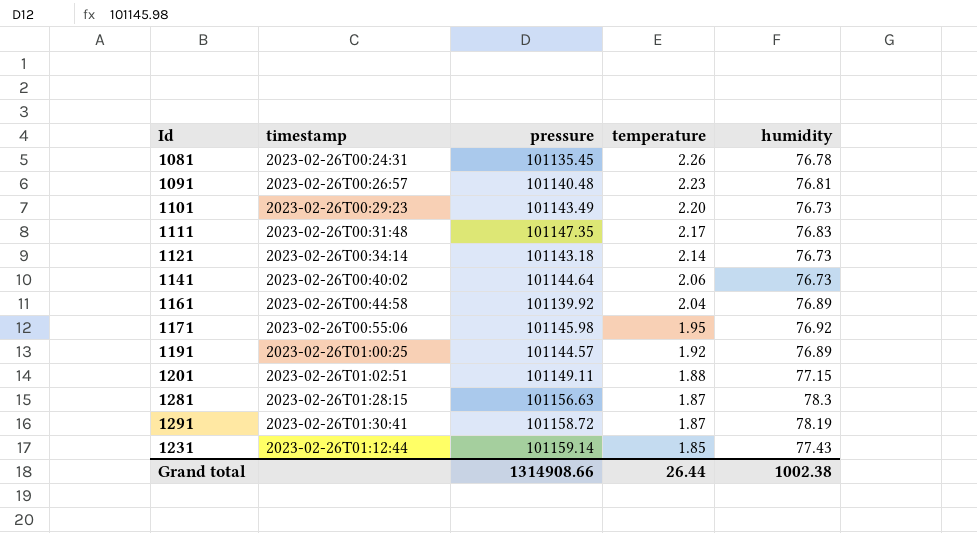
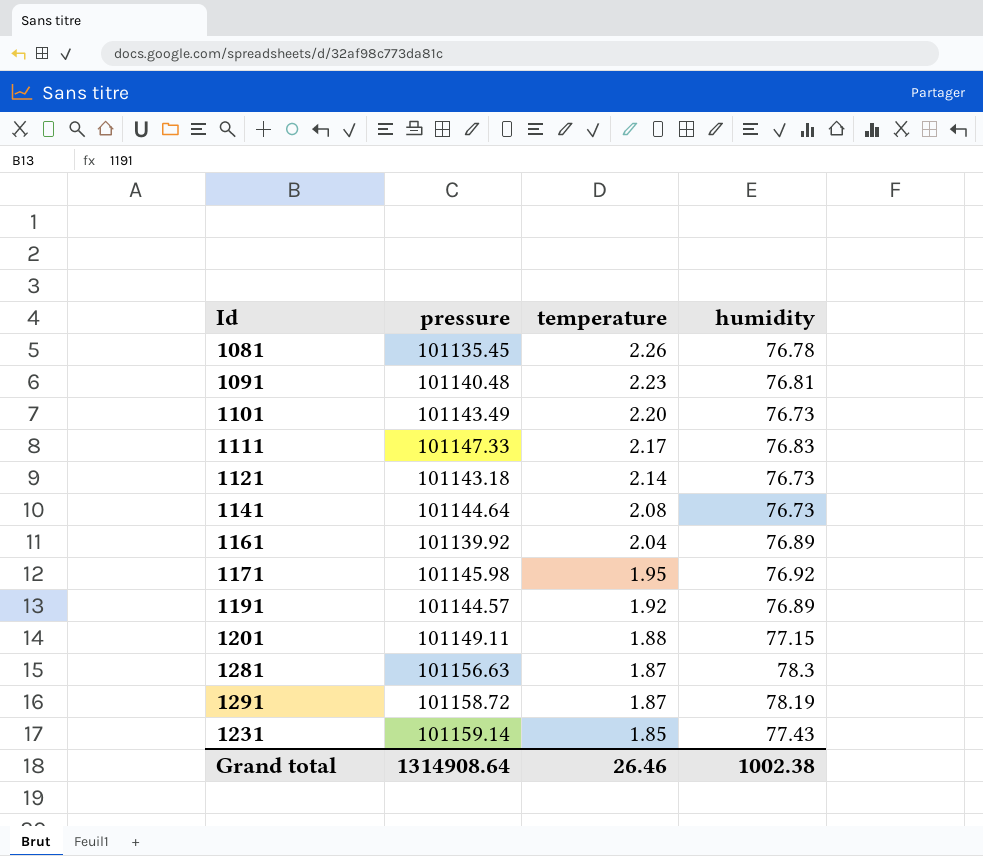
column timestamp | position: 2 -> none
1111 | pressure: 101147.35 -> 101147.33
1141 | temperature: 2.06 -> 2.08
Grand total | pressure: 1314908.66 -> 1314908.64
Grand total | temperature: 26.44 -> 26.46

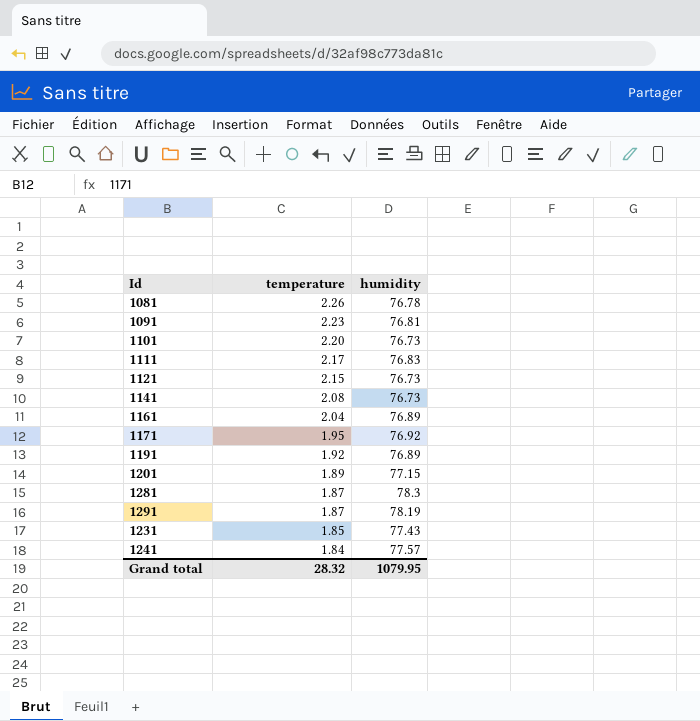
column pressure | position: 2 -> none
1121 | temperature: 2.14 -> 2.15
1201 | temperature: 1.88 -> 1.89
row 1241: none -> 1.84 | 77.57
Grand total | temperature: 26.46 -> 28.32
Grand total | humidity: 1002.38 -> 1079.95

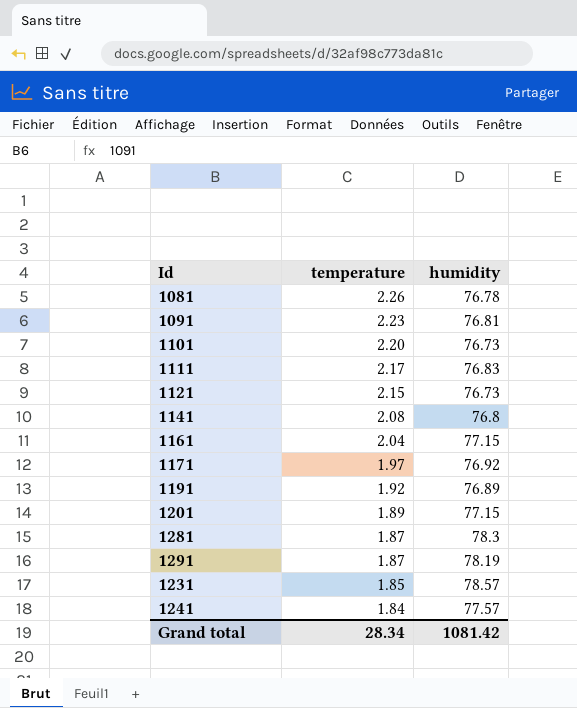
1141 | humidity: 76.73 -> 76.8
1161 | humidity: 76.89 -> 77.15
1171 | temperature: 1.95 -> 1.97
1231 | humidity: 77.43 -> 78.57
Grand total | temperature: 28.32 -> 28.34
Grand total | humidity: 1079.95 -> 1081.42

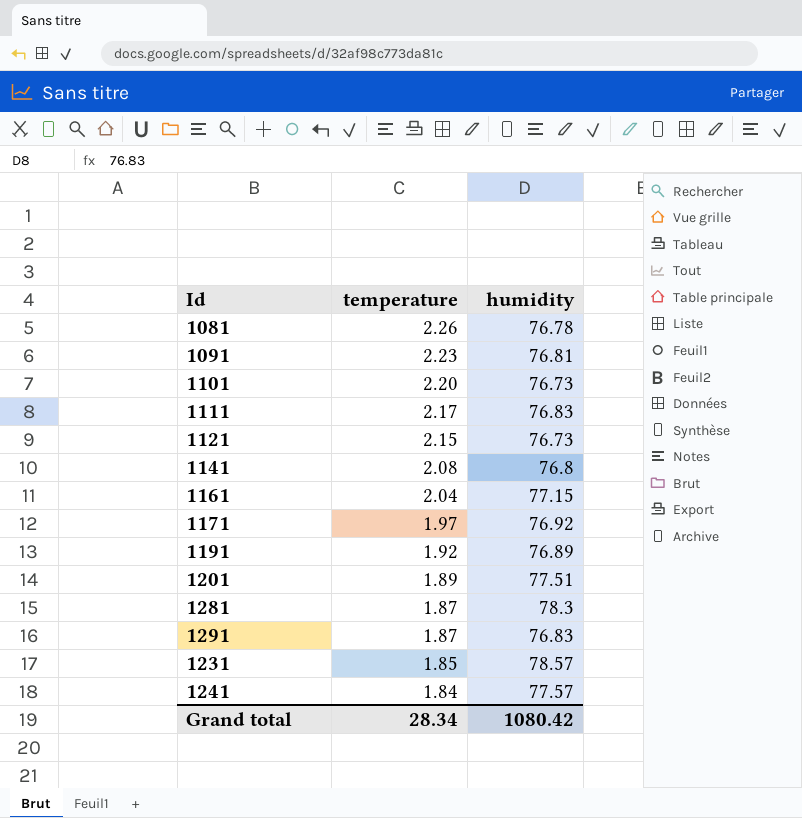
1201 | humidity: 77.15 -> 77.51
1291 | humidity: 78.19 -> 76.83
Grand total | humidity: 1081.42 -> 1080.42

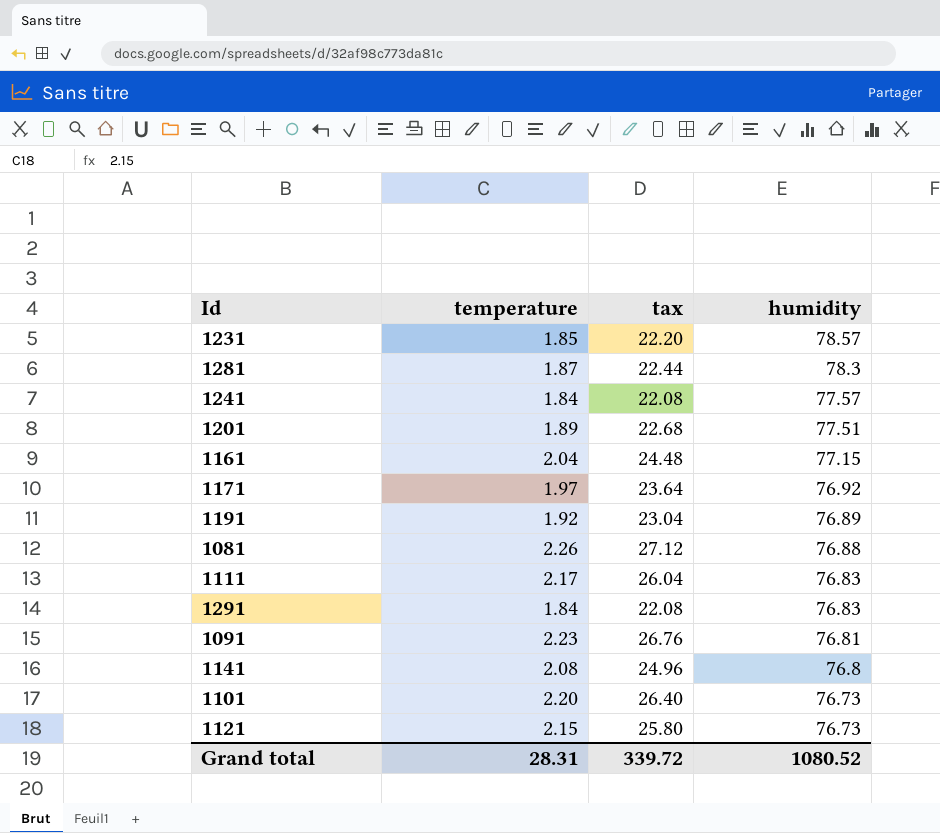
row order: temperature descending -> humidity descending
column tax | formula: none -> [temperature] * 12
1081 | humidity: 76.78 -> 76.88
1291 | temperature: 1.87 -> 1.84
Grand total | temperature: 28.34 -> 28.31
Grand total | humidity: 1080.42 -> 1080.52

